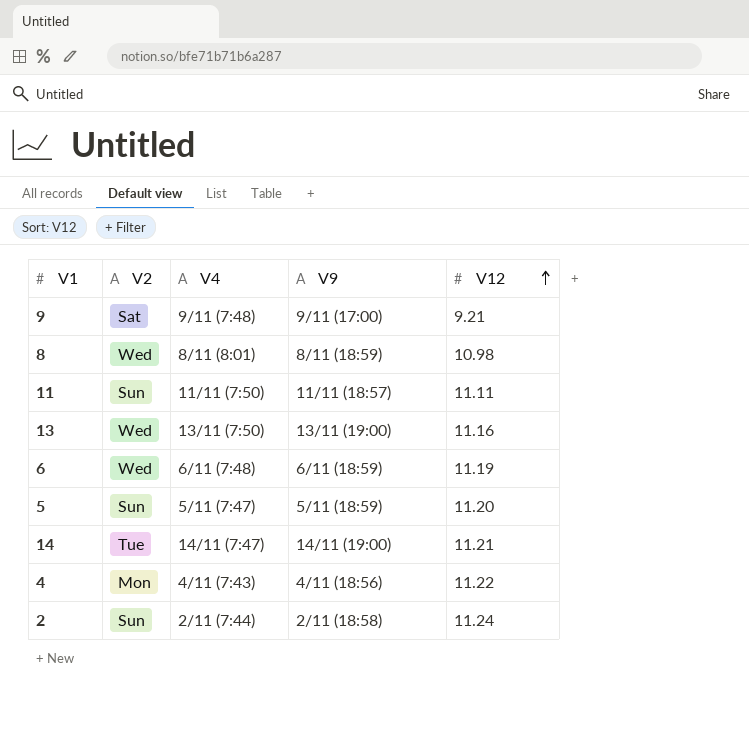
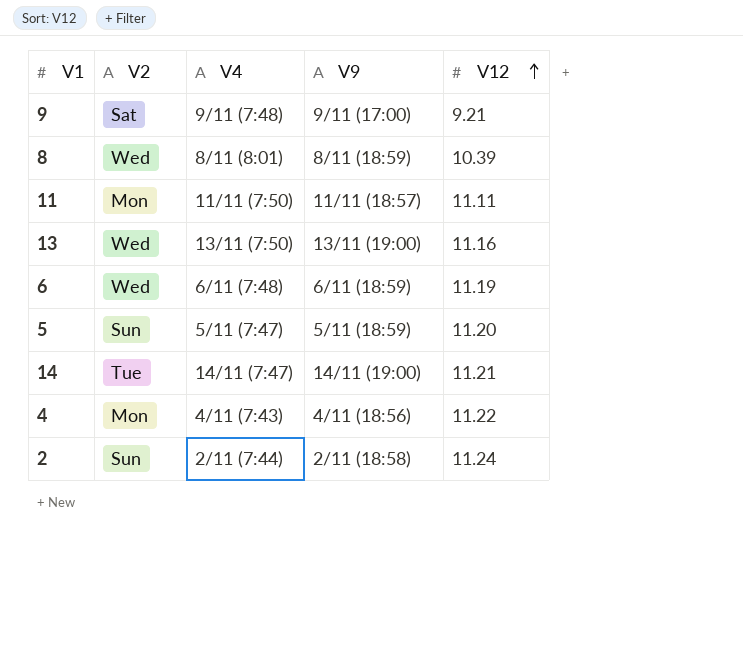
8 | V12: 10.98 -> 10.39
11 | V2: Sun -> Mon

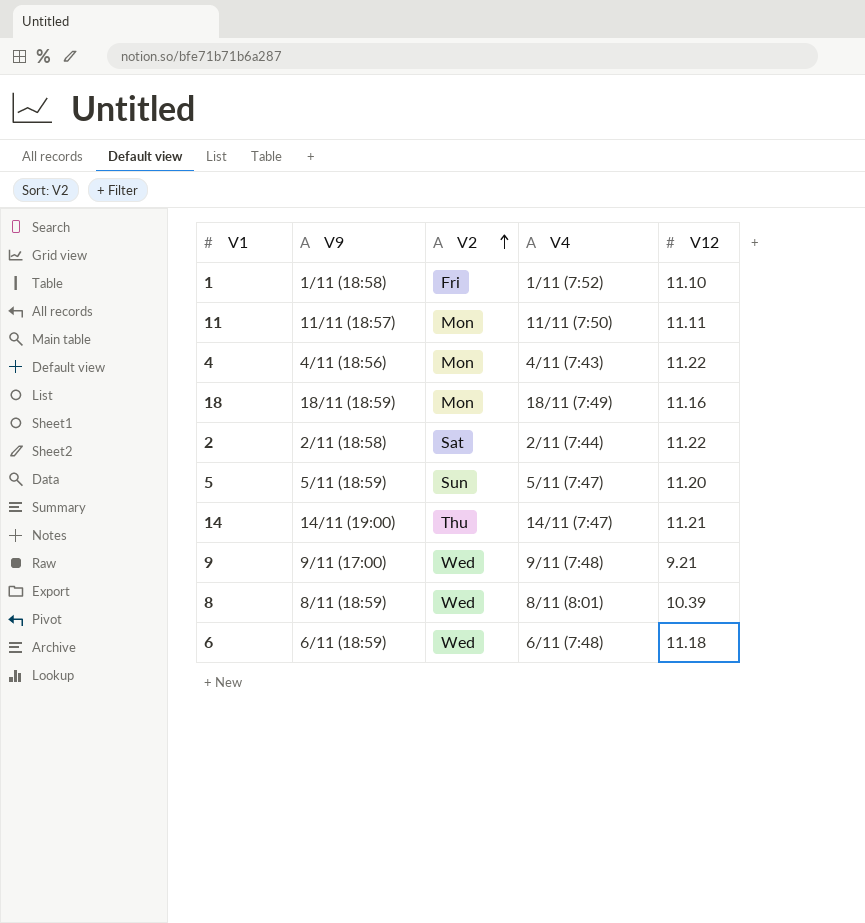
row order: V12 ascending -> V2 ascending
column V9 | position: 4 -> 2
row 13: Wed | 13/11 (7:50) | 13/11 (19:00) | 11.16 -> none
row 1: none -> 1/11 (18:58) | Fri | 1/11 (7:52) | 11.10
row 18: none -> 18/11 (18:59) | Mon | 18/11 (7:49) | 11.16
2 | V2: Sun -> Sat
2 | V12: 11.24 -> 11.22
14 | V2: Tue -> Thu
9 | V2: Sat -> Wed
6 | V12: 11.19 -> 11.18

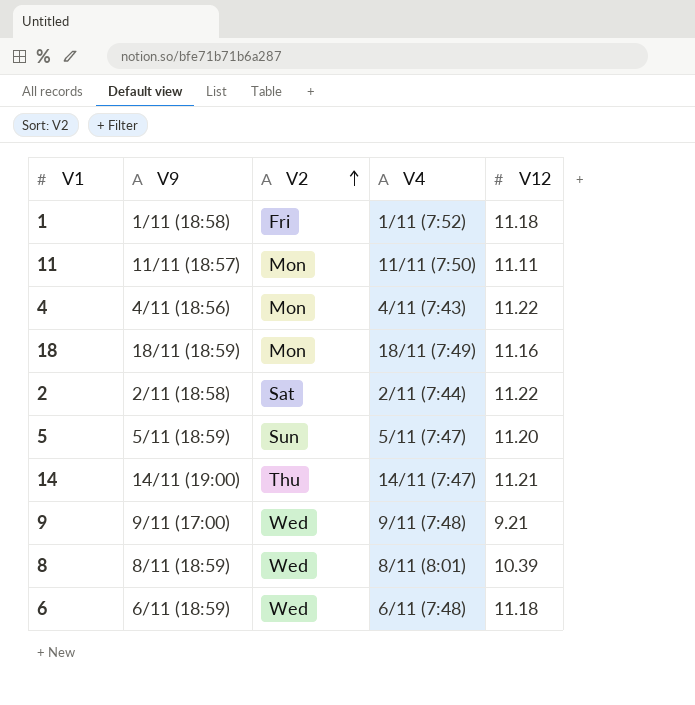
1 | V12: 11.10 -> 11.18

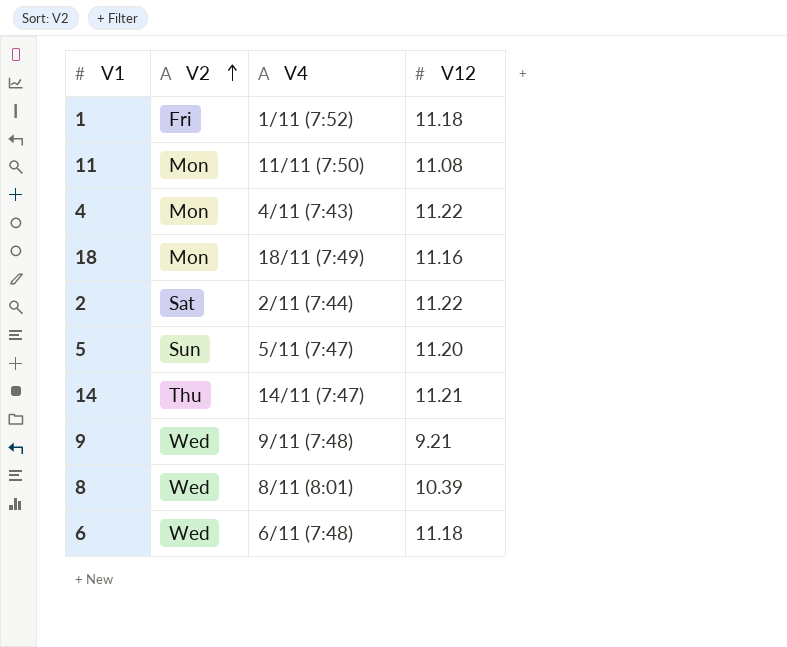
column V9 | position: 2 -> none
11 | V12: 11.11 -> 11.08

